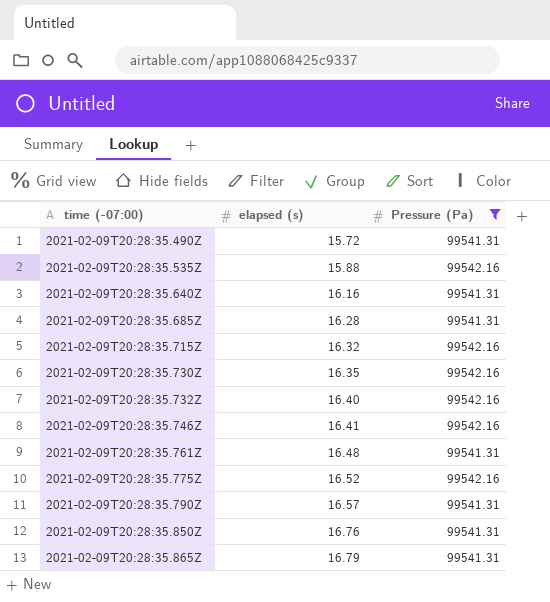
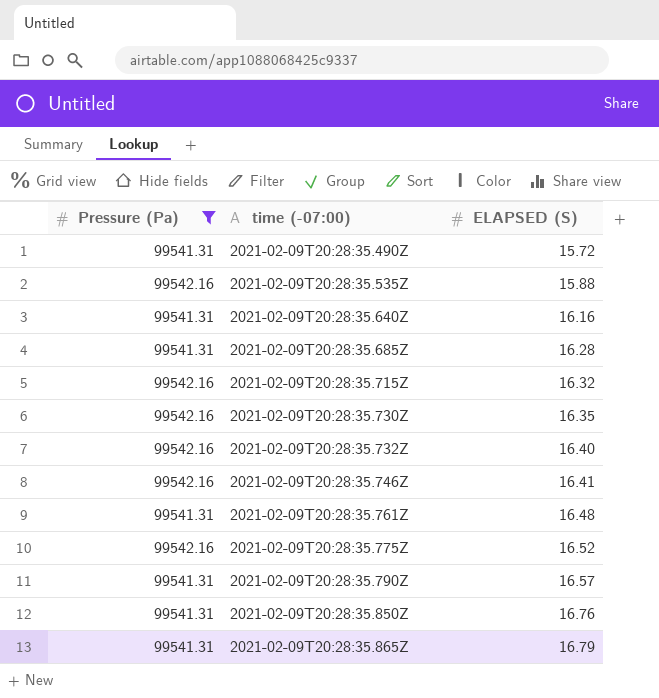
column Pressure (Pa) | position: 3 -> 1
column name: elapsed (s) -> ELAPSED (S)

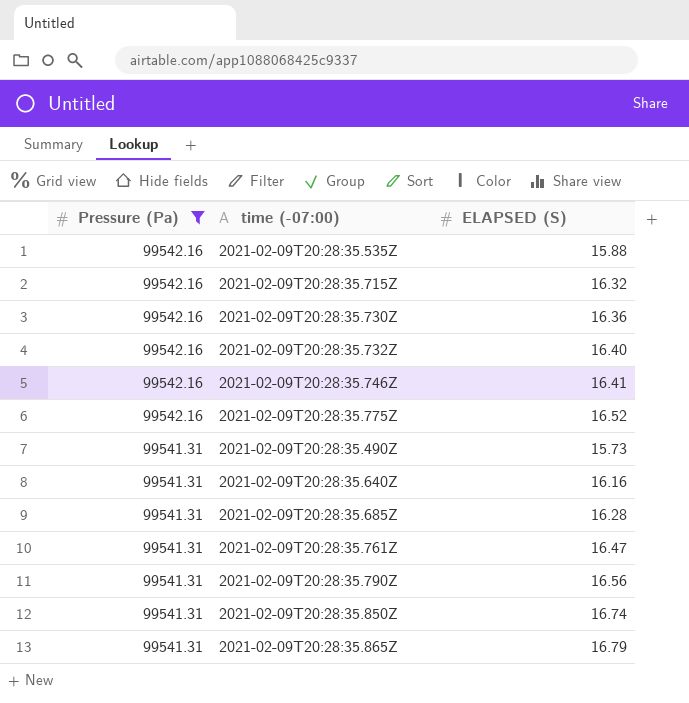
row order: time (-07:00) ascending -> Pressure (Pa) descending
2021-02-09T20:28:35.730Z | ELAPSED (S): 16.35 -> 16.36
2021-02-09T20:28:35.490Z | ELAPSED (S): 15.72 -> 15.73
2021-02-09T20:28:35.761Z | ELAPSED (S): 16.48 -> 16.47
2021-02-09T20:28:35.790Z | ELAPSED (S): 16.57 -> 16.56
2021-02-09T20:28:35.850Z | ELAPSED (S): 16.76 -> 16.74

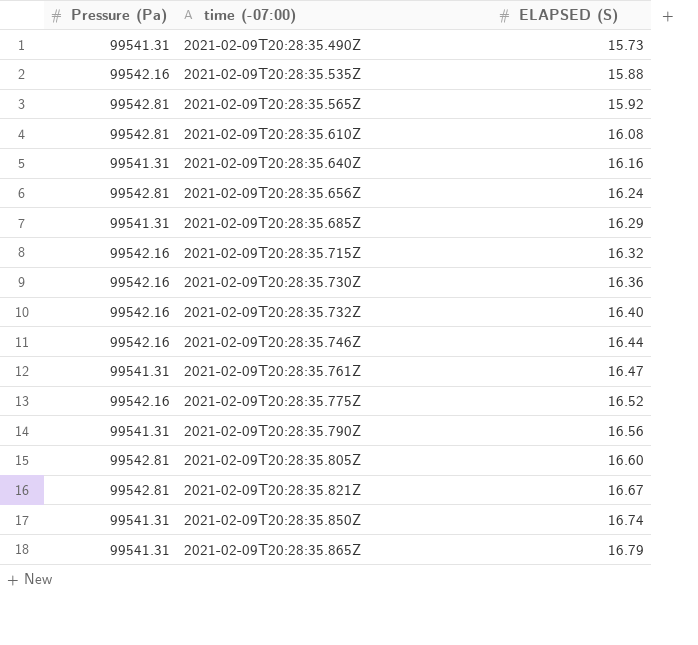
filter: Pressure (Pa) != 99542.81 -> none
row order: Pressure (Pa) descending -> time (-07:00) ascending
2021-02-09T20:28:35.685Z | ELAPSED (S): 16.28 -> 16.29
2021-02-09T20:28:35.746Z | ELAPSED (S): 16.41 -> 16.44

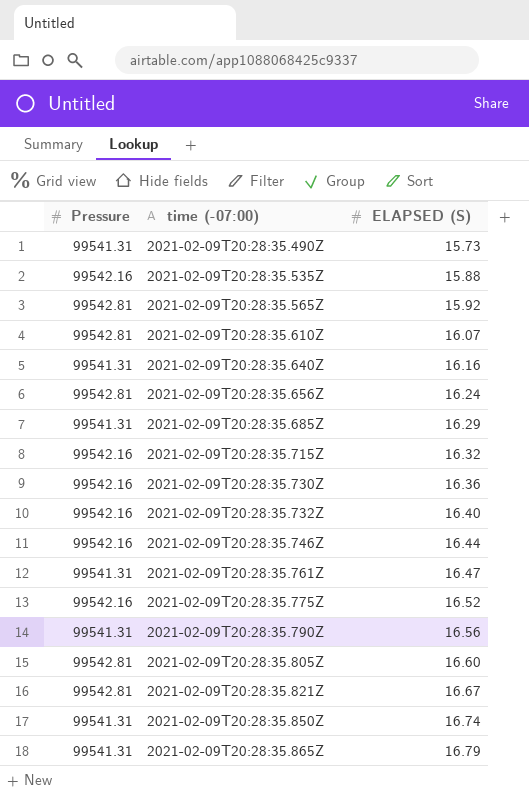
column name: Pressure (Pa) -> Pressure
2021-02-09T20:28:35.610Z | ELAPSED (S): 16.08 -> 16.07

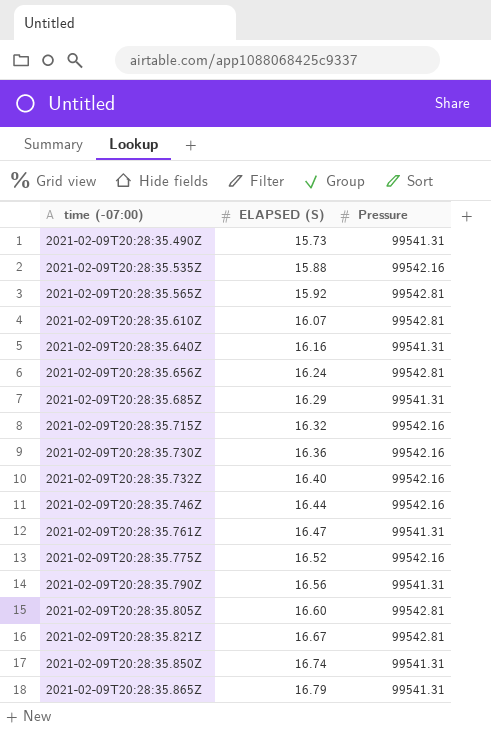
column Pressure | position: 1 -> 3

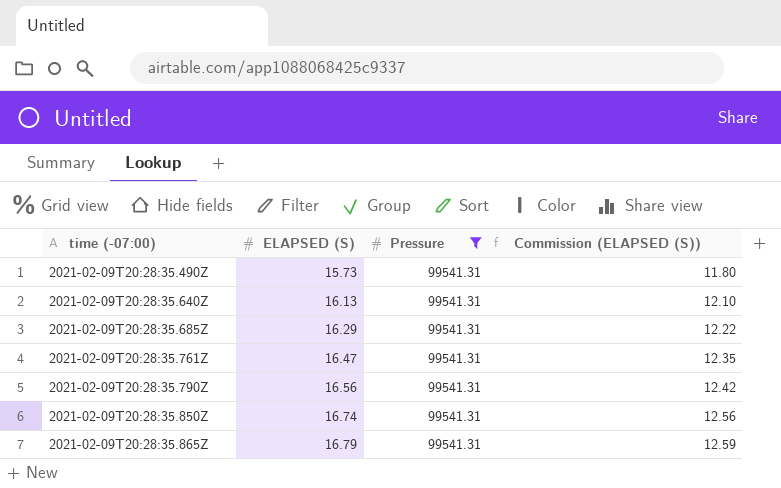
filter: none -> Pressure = 99541.31
column Commission (ELAPSED (S)) | formula: none -> [ELAPSED (S)] * 0.75
2021-02-09T20:28:35.640Z | ELAPSED (S): 16.16 -> 16.13

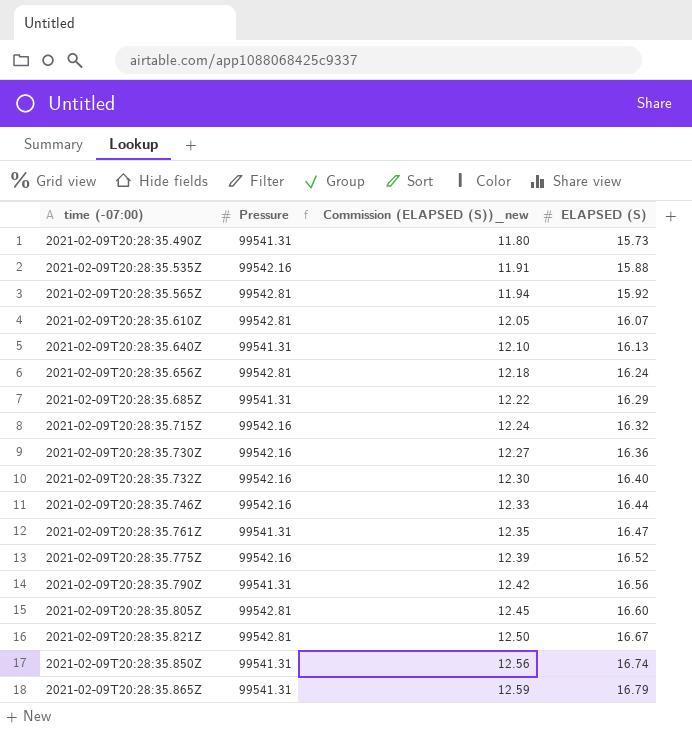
filter: Pressure = 99541.31 -> none
column name: Commission (ELAPSED (S)) -> Commission (ELAPSED (S))_new
column ELAPSED (S) | position: 2 -> 4

